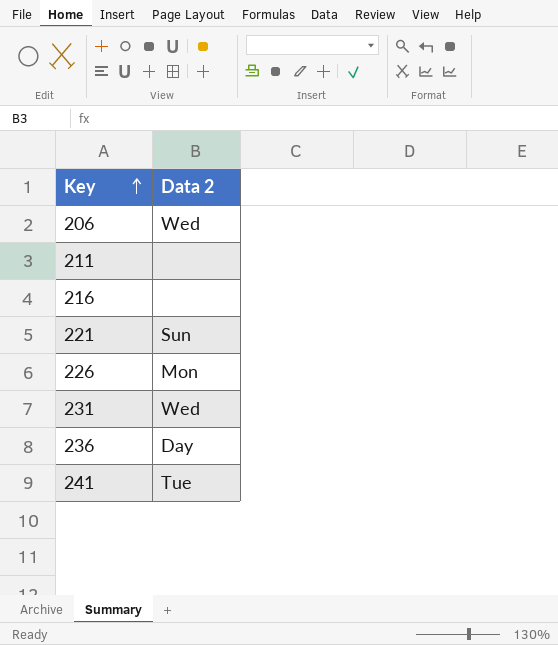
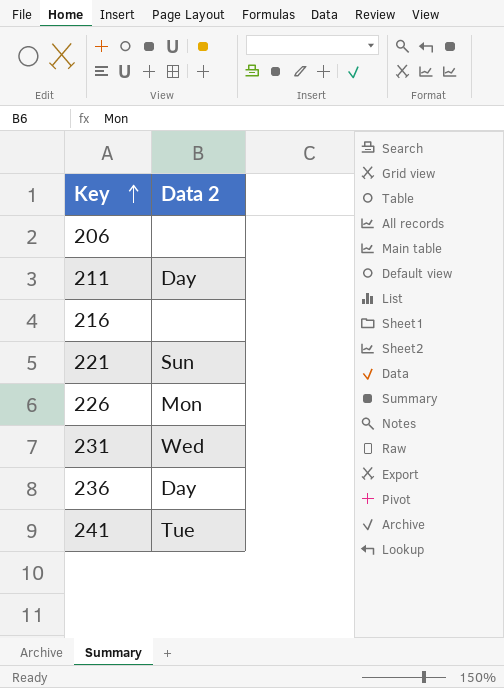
206 | Data 2: Wed -> none
211 | Data 2: none -> Day

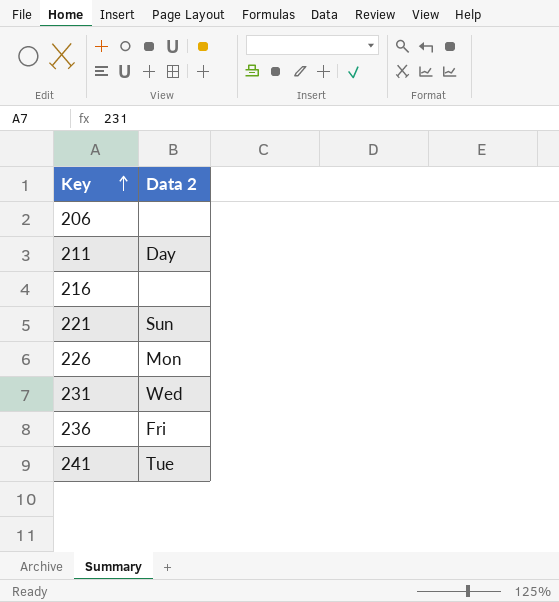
236 | Data 2: Day -> Fri

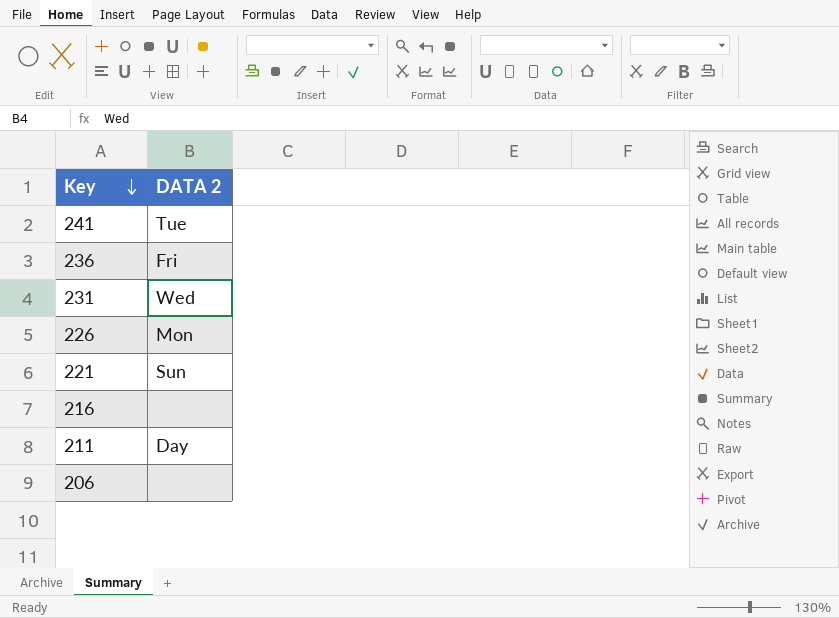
row order: Key ascending -> Key descending
column name: Data 2 -> DATA 2

